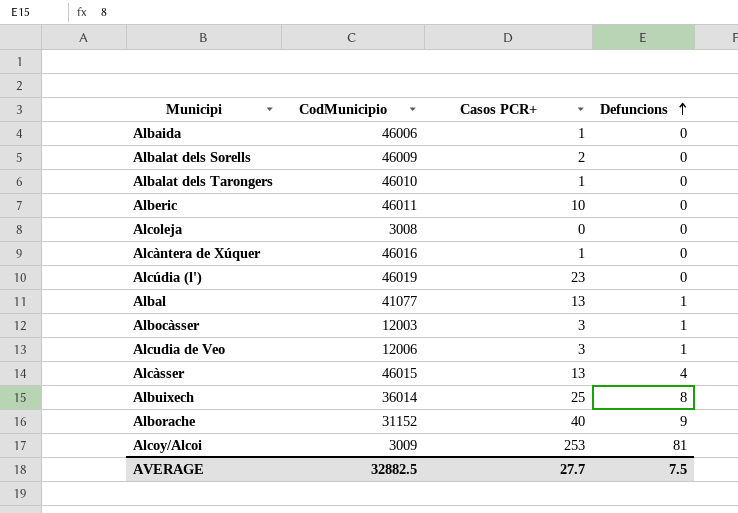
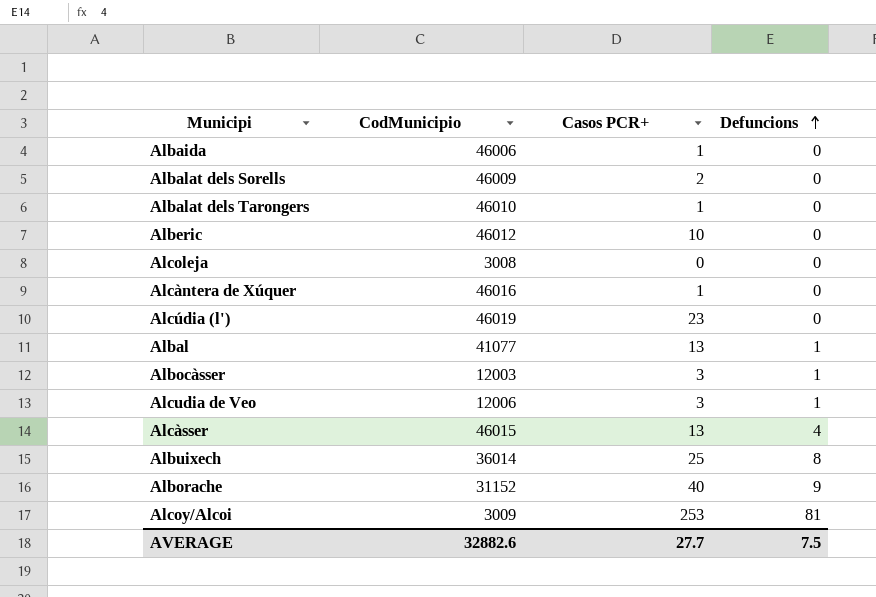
Alberic | CodMunicipio: 46011 -> 46012
AVERAGE | CodMunicipio: 32882.5 -> 32882.6

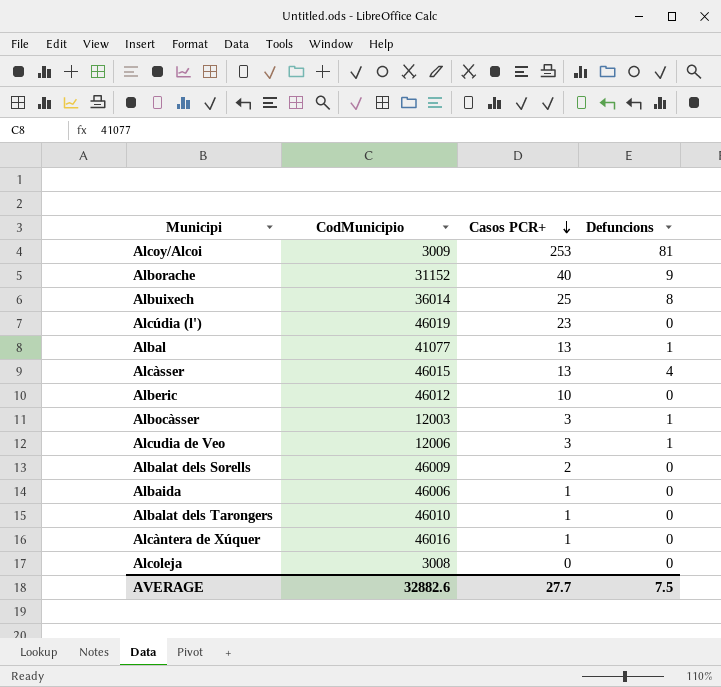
row order: Defuncions ascending -> Casos PCR+ descending

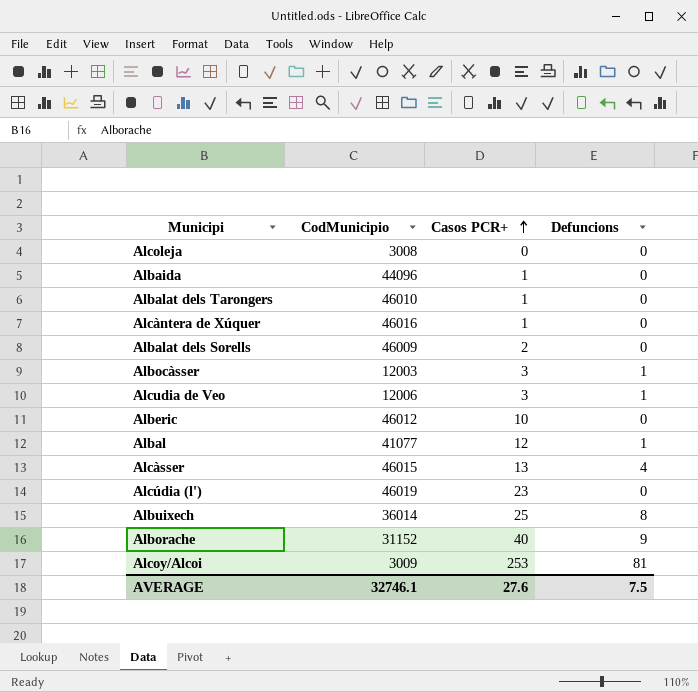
row order: Casos PCR+ descending -> Casos PCR+ ascending
Albaida | CodMunicipio: 46006 -> 44096
Albal | Casos PCR+: 13 -> 12
AVERAGE | CodMunicipio: 32882.6 -> 32746.1
AVERAGE | Casos PCR+: 27.7 -> 27.6

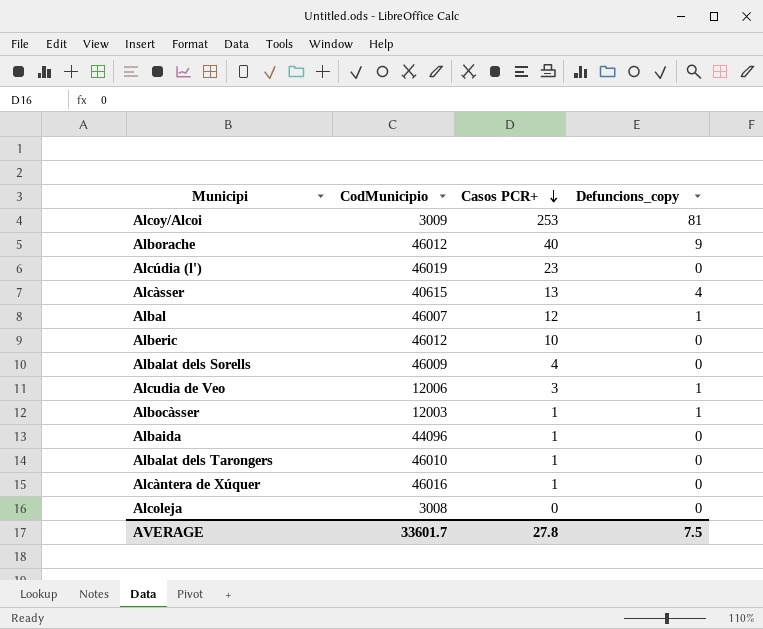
row order: Casos PCR+ ascending -> Casos PCR+ descending
column name: Defuncions -> Defuncions_copy
row Albuixech: 36014 | 25 | 8 -> none
Alborache | CodMunicipio: 31152 -> 46012
Alcàsser | CodMunicipio: 46015 -> 40615
Albal | CodMunicipio: 41077 -> 46007
Albalat dels Sorells | Casos PCR+: 2 -> 4
Albocàsser | Casos PCR+: 3 -> 1
AVERAGE | CodMunicipio: 32746.1 -> 33601.7
AVERAGE | Casos PCR+: 27.6 -> 27.8

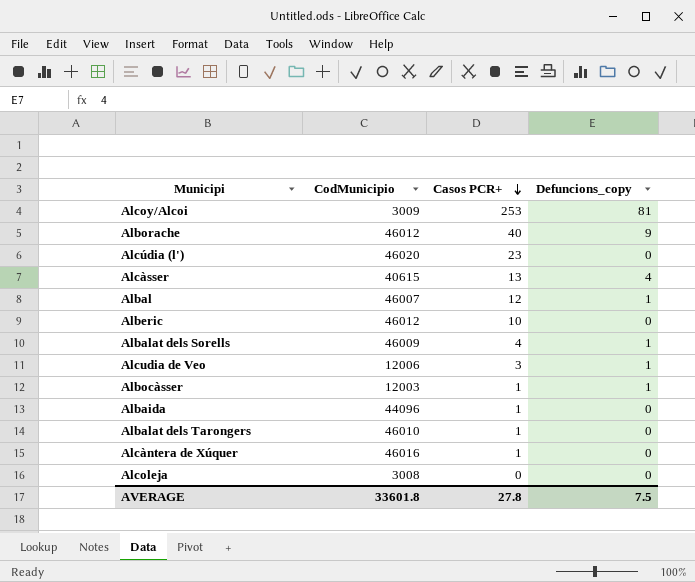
Alcúdia (l') | CodMunicipio: 46019 -> 46020
Albalat dels Sorells | Defuncions_copy: 0 -> 1
AVERAGE | CodMunicipio: 33601.7 -> 33601.8

